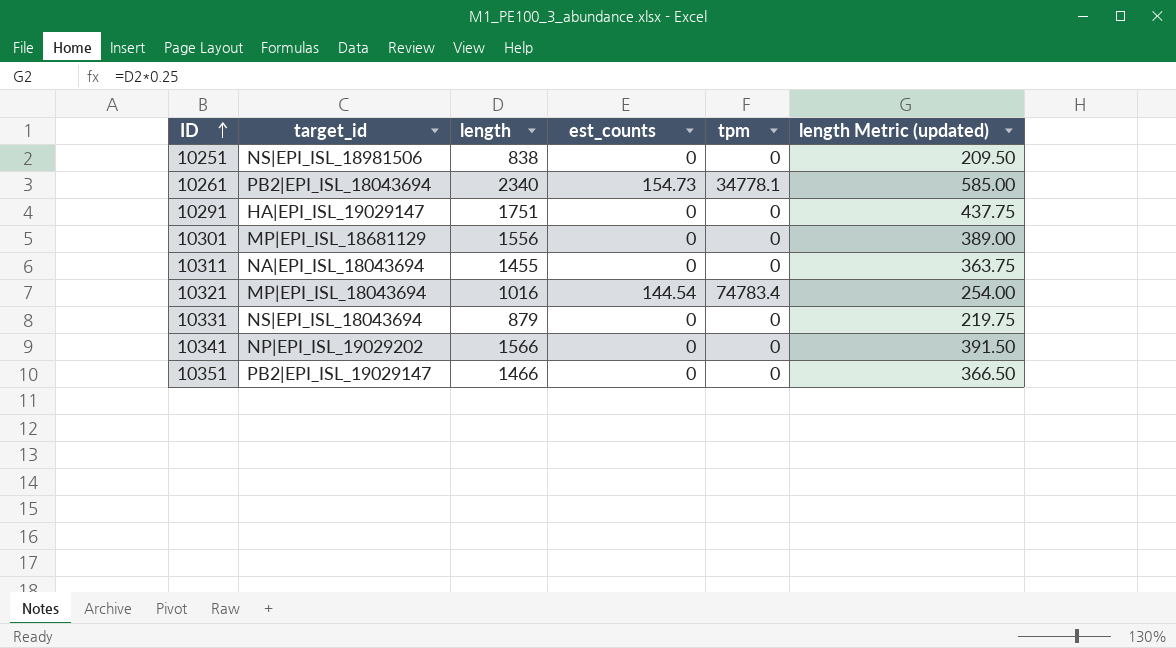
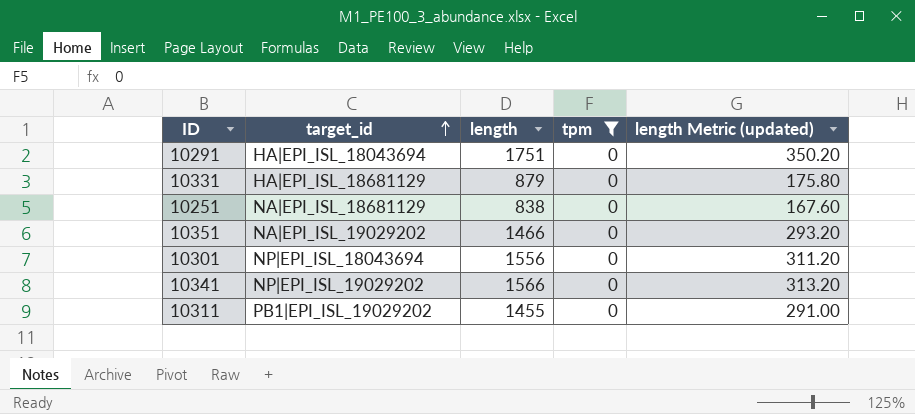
filter: none -> tpm = 0
row order: ID ascending -> target_id ascending
column est_counts | position: 4 -> none
column length Metric (updated) | formula: [length] * 0.25 -> [length] * 0.2
10291 | target_id: HA|EPI_ISL_19029147 -> HA|EPI_ISL_18043694
10331 | target_id: NS|EPI_ISL_18043694 -> HA|EPI_ISL_18681129
10251 | target_id: NS|EPI_ISL_18981506 -> NA|EPI_ISL_18681129
10351 | target_id: PB2|EPI_ISL_19029147 -> NA|EPI_ISL_19029202
10301 | target_id: MP|EPI_ISL_18681129 -> NP|EPI_ISL_18043694
10311 | target_id: NA|EPI_ISL_18043694 -> PB1|EPI_ISL_19029202

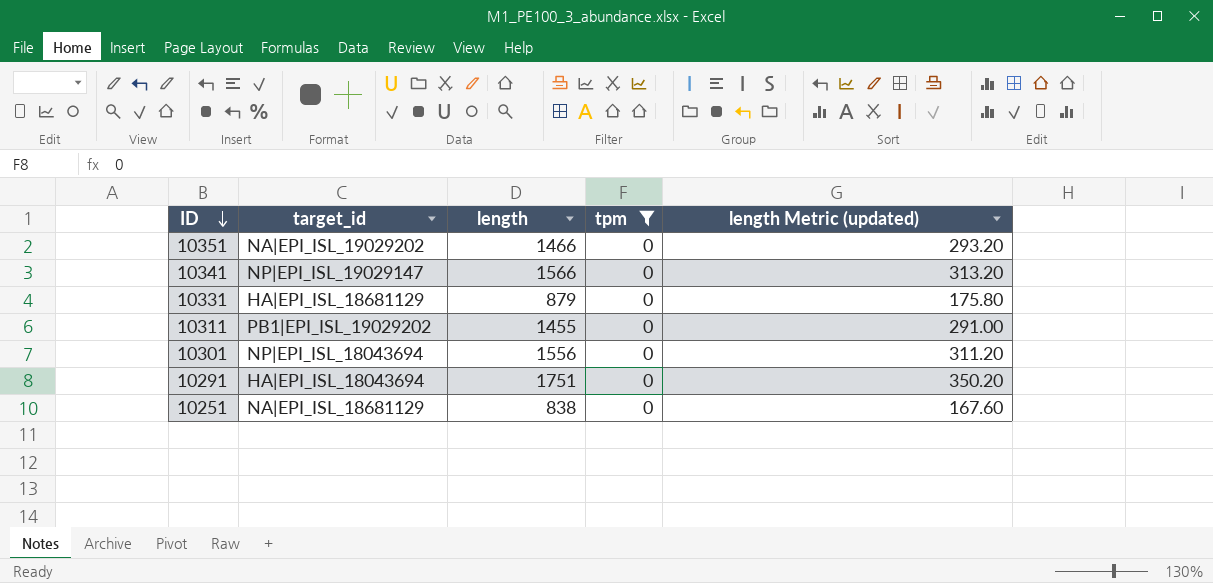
row order: target_id ascending -> ID descending
10341 | target_id: NP|EPI_ISL_19029202 -> NP|EPI_ISL_19029147

